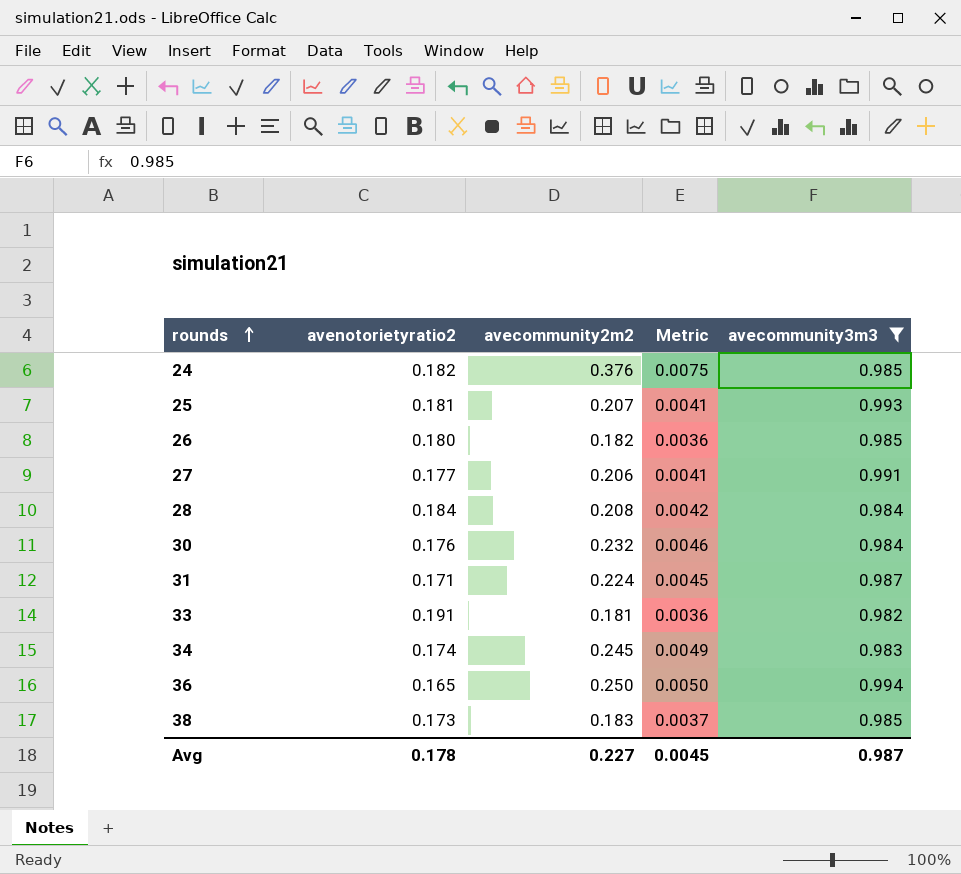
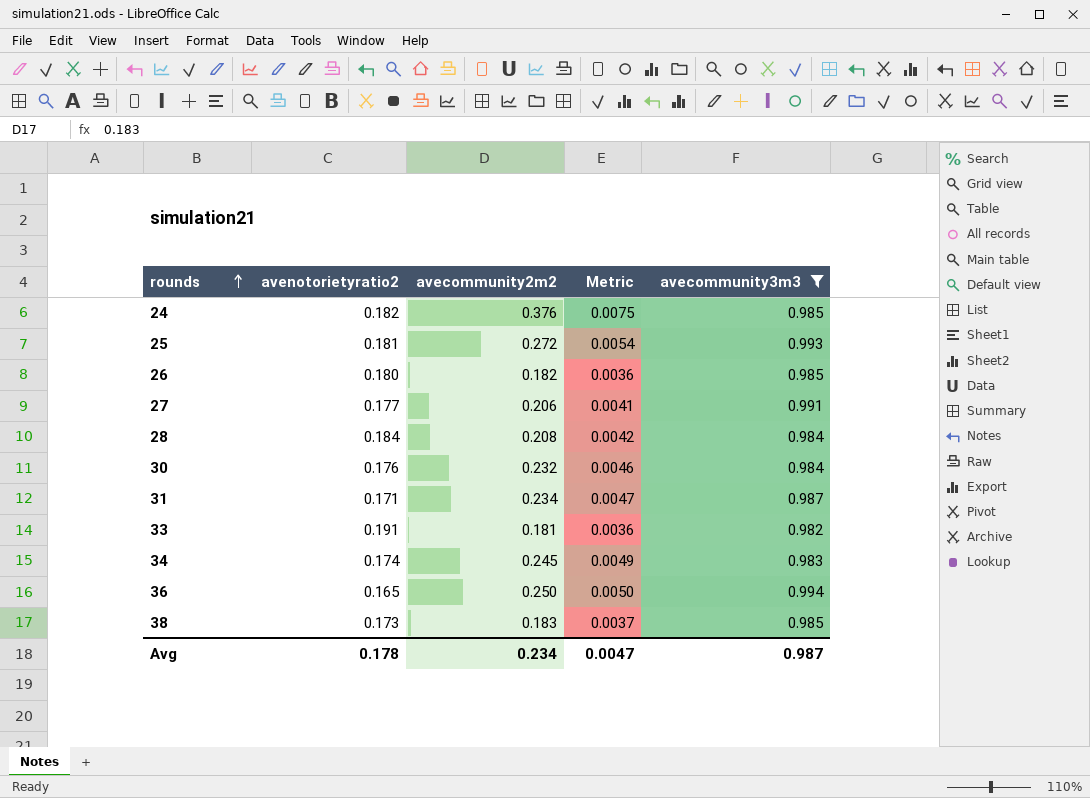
25 | avecommunity2m2: 0.207 -> 0.272
25 | Metric: 0.0041 -> 0.0054
31 | avecommunity2m2: 0.224 -> 0.234
31 | Metric: 0.0045 -> 0.0047
Avg | avecommunity2m2: 0.227 -> 0.234
Avg | Metric: 0.0045 -> 0.0047

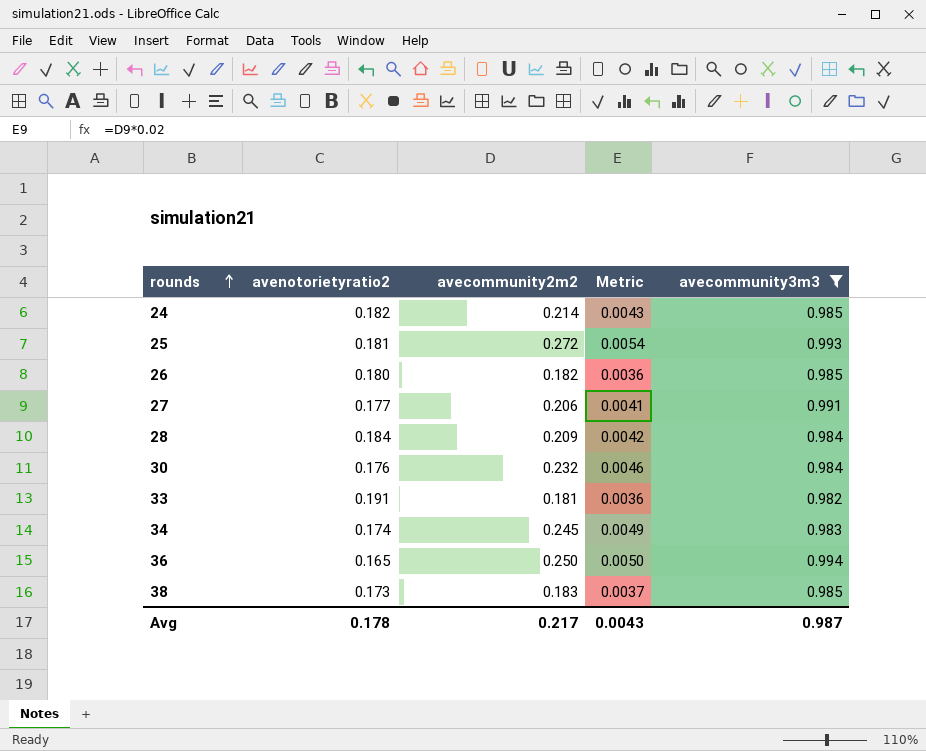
row 31: 0.171 | 0.234 | 0.0047 | 0.987 -> none
24 | avecommunity2m2: 0.376 -> 0.214
24 | Metric: 0.0075 -> 0.0043
28 | avecommunity2m2: 0.208 -> 0.209
Avg | avecommunity2m2: 0.234 -> 0.217
Avg | Metric: 0.0047 -> 0.0043

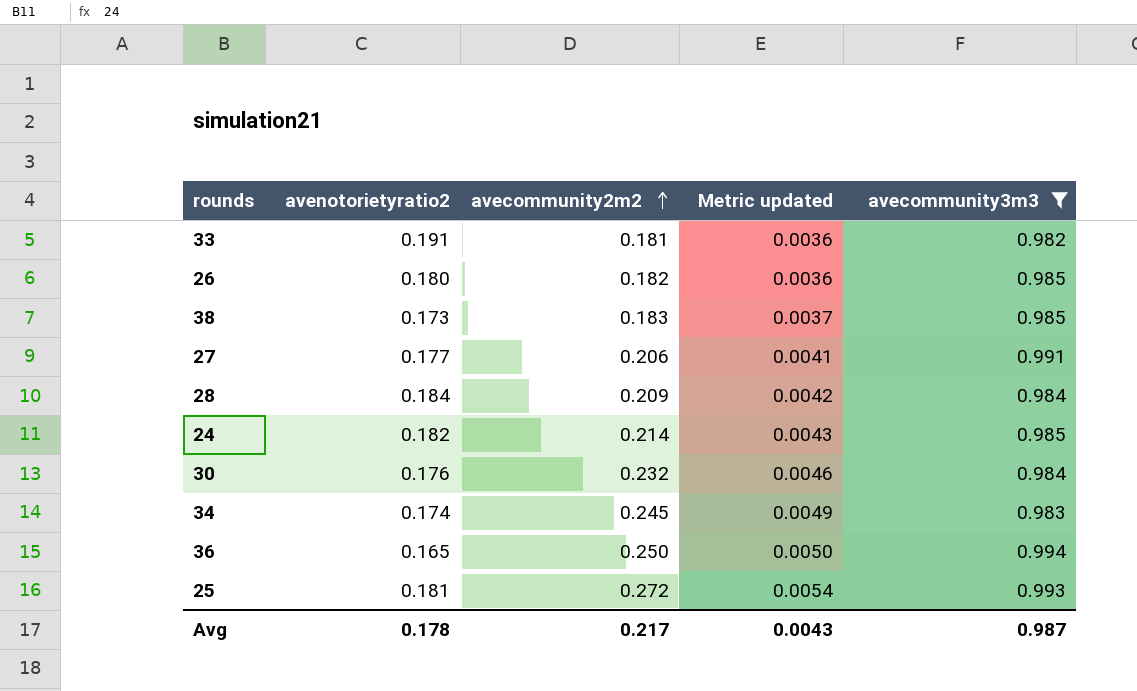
row order: rounds ascending -> avecommunity2m2 ascending
column name: Metric -> Metric updated

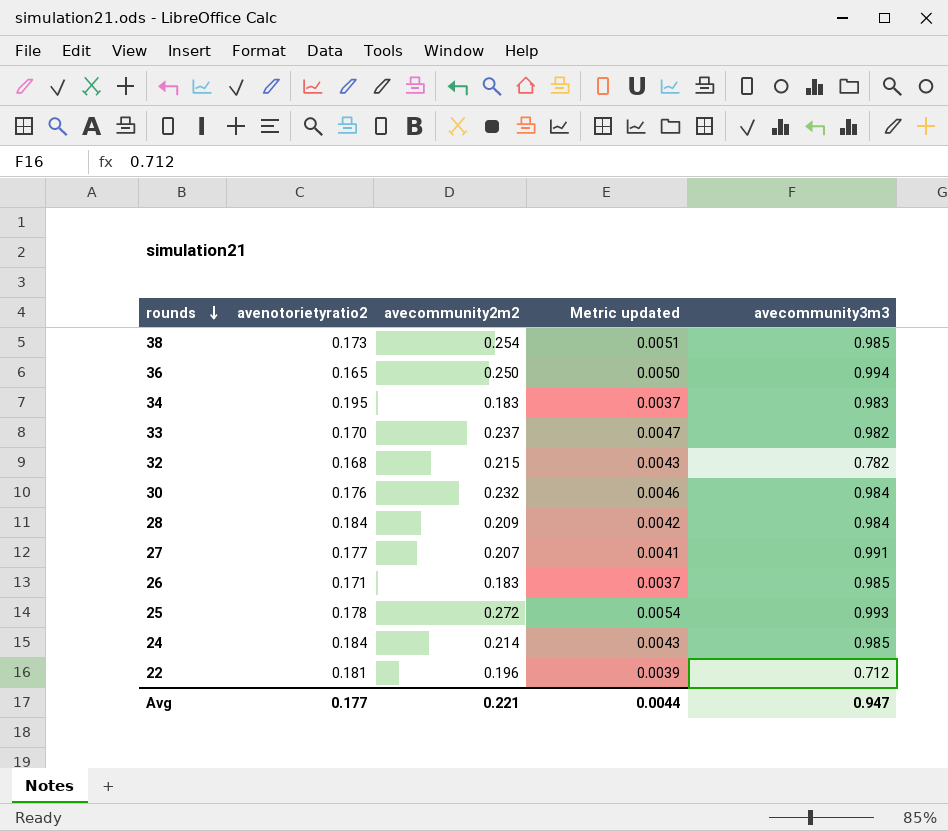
filter: avecommunity3m3 >= 0.982 -> none
row order: avecommunity2m2 ascending -> rounds descending
38 | avecommunity2m2: 0.183 -> 0.254
38 | Metric updated: 0.0037 -> 0.0051
34 | avenotorietyratio2: 0.174 -> 0.195
34 | avecommunity2m2: 0.245 -> 0.183
34 | Metric updated: 0.0049 -> 0.0037
33 | avenotorietyratio2: 0.191 -> 0.170
33 | avecommunity2m2: 0.181 -> 0.237
33 | Metric updated: 0.0036 -> 0.0047
27 | avecommunity2m2: 0.206 -> 0.207
26 | avenotorietyratio2: 0.180 -> 0.171
26 | avecommunity2m2: 0.182 -> 0.183
26 | Metric updated: 0.0036 -> 0.0037
25 | avenotorietyratio2: 0.181 -> 0.178
24 | avenotorietyratio2: 0.182 -> 0.184
Avg | avenotorietyratio2: 0.178 -> 0.177
Avg | avecommunity2m2: 0.217 -> 0.221
Avg | Metric updated: 0.0043 -> 0.0044
Avg | avecommunity3m3: 0.987 -> 0.947

